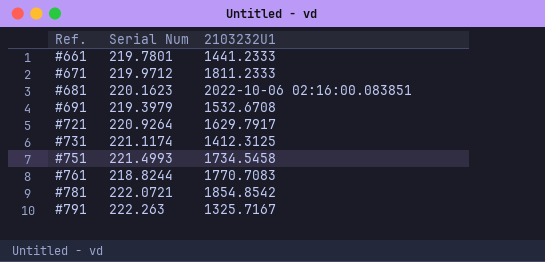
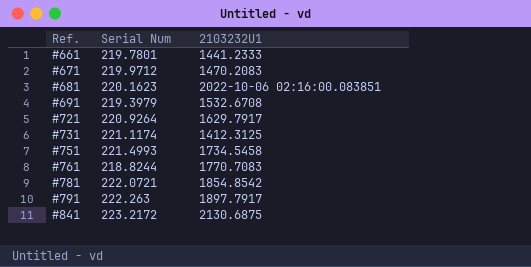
#671 | 2103232U1: 1811.2333 -> 1470.2083
#791 | 2103232U1: 1325.7167 -> 1897.7917
row #841: none -> 223.2172 | 2130.6875

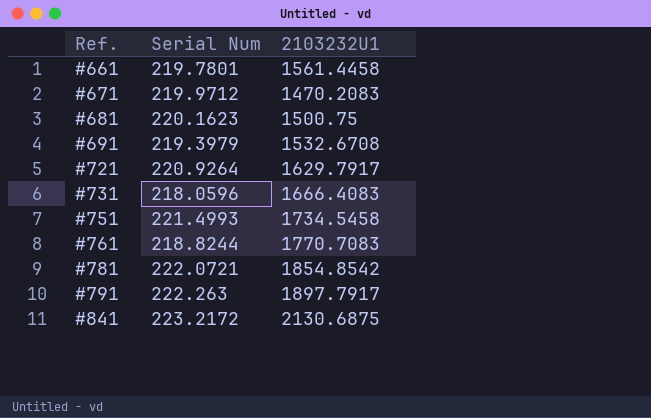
#661 | 2103232U1: 1441.2333 -> 1561.4458
#681 | 2103232U1: 2022-10-06 02:16:00.083851 -> 1500.75
#731 | Serial Num: 221.1174 -> 218.0596
#731 | 2103232U1: 1412.3125 -> 1666.4083

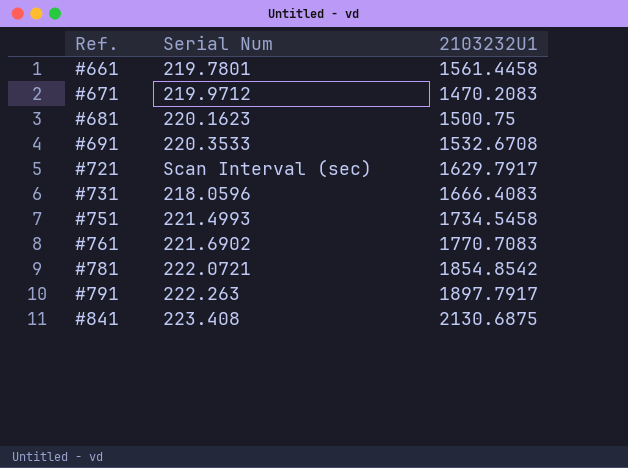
#691 | Serial Num: 219.3979 -> 220.3533
#721 | Serial Num: 220.9264 -> Scan Interval (sec)
#761 | Serial Num: 218.8244 -> 221.6902
#841 | Serial Num: 223.2172 -> 223.408

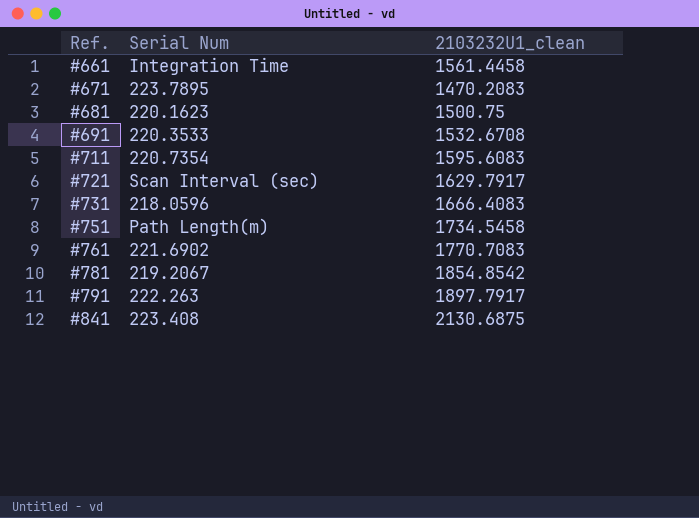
column name: 2103232U1 -> 2103232U1_clean
#661 | Serial Num: 219.7801 -> Integration Time
#671 | Serial Num: 219.9712 -> 223.7895
row #711: none -> 220.7354 | 1595.6083
#751 | Serial Num: 221.4993 -> Path Length(m)
#781 | Serial Num: 222.0721 -> 219.2067

